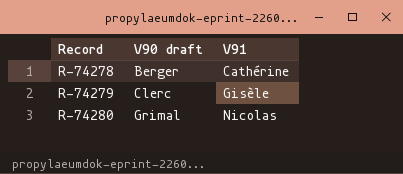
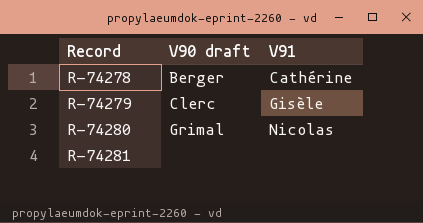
row R-74281: none -> none | none

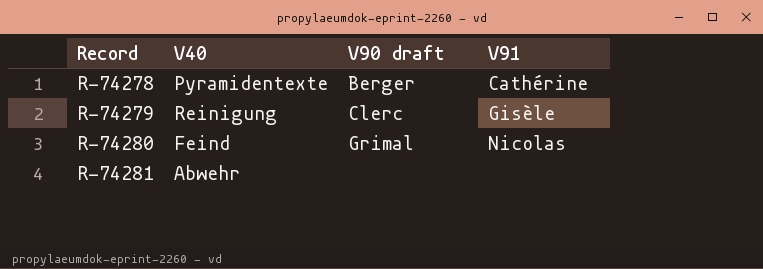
column V40 | position: none -> 2

